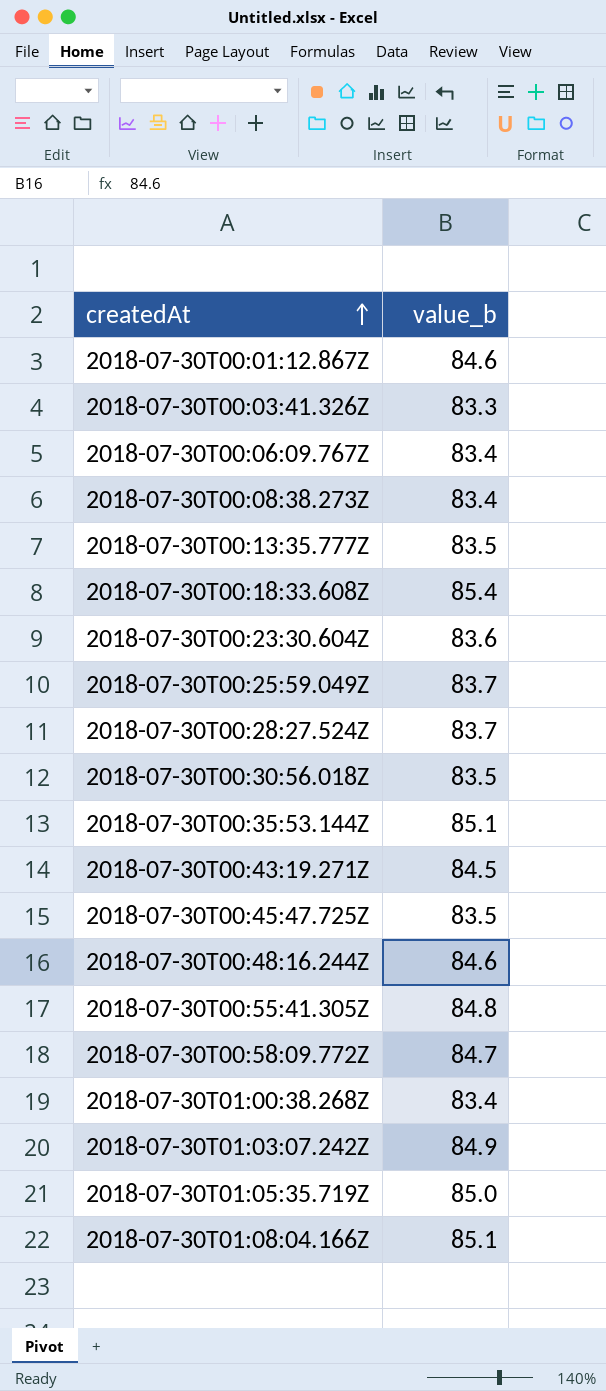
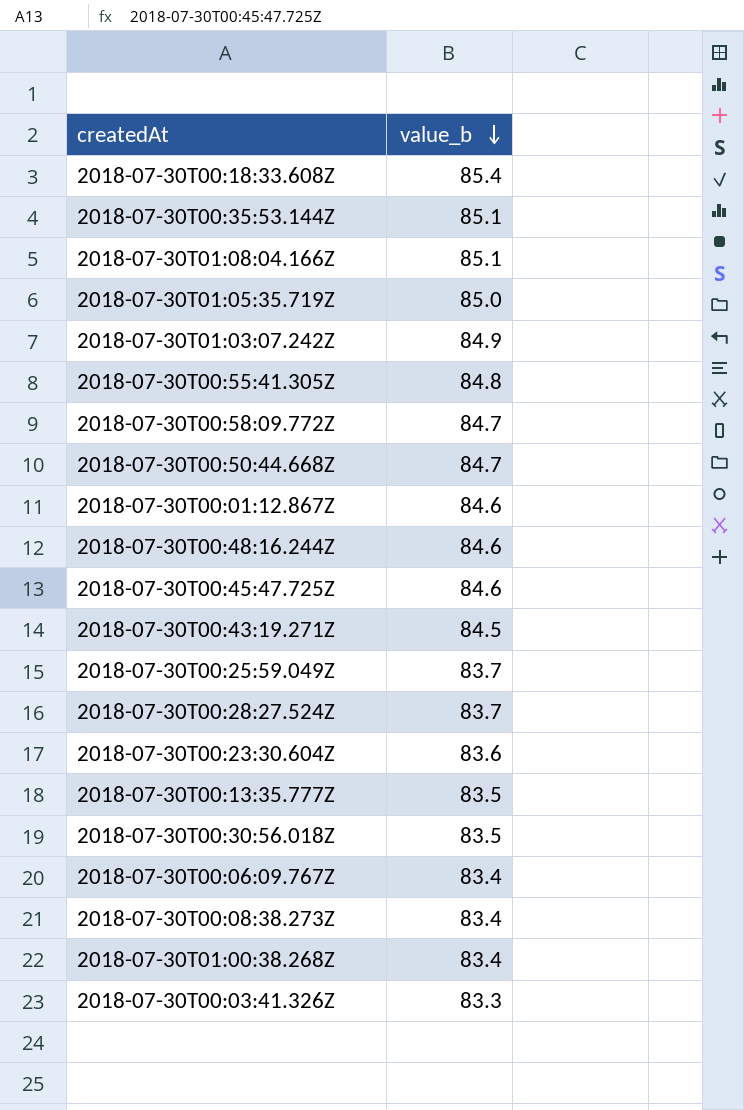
row order: createdAt ascending -> value_b descending
row 2018-07-30T00:50:44.668Z: none -> 84.7
2018-07-30T00:45:47.725Z | value_b: 83.5 -> 84.6

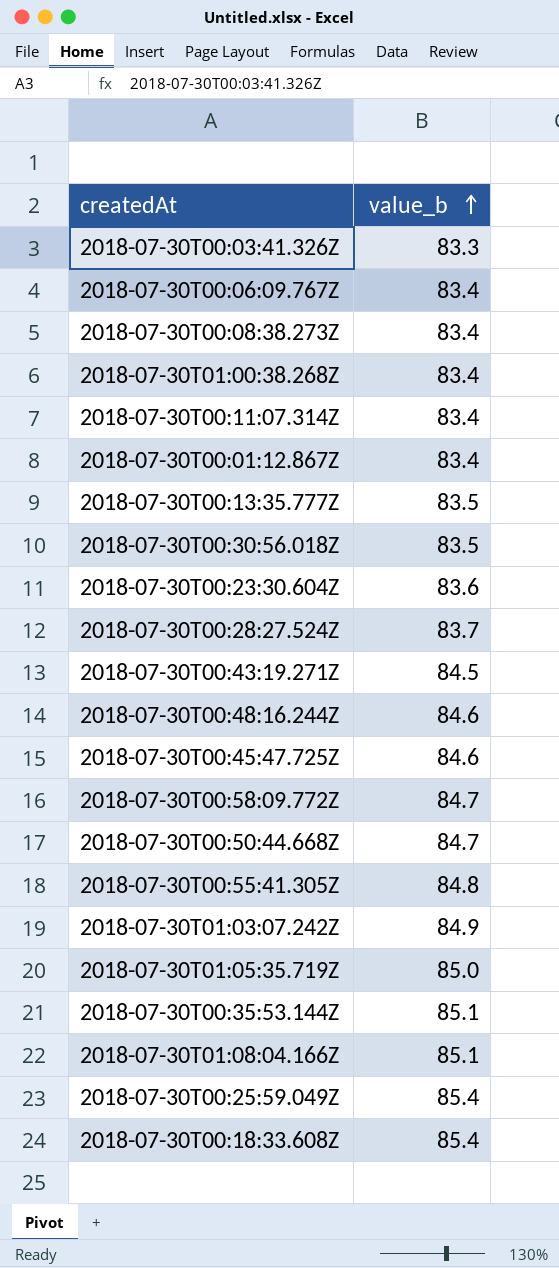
row order: value_b descending -> value_b ascending
row 2018-07-30T00:11:07.314Z: none -> 83.4
2018-07-30T00:01:12.867Z | value_b: 84.6 -> 83.4
2018-07-30T00:25:59.049Z | value_b: 83.7 -> 85.4

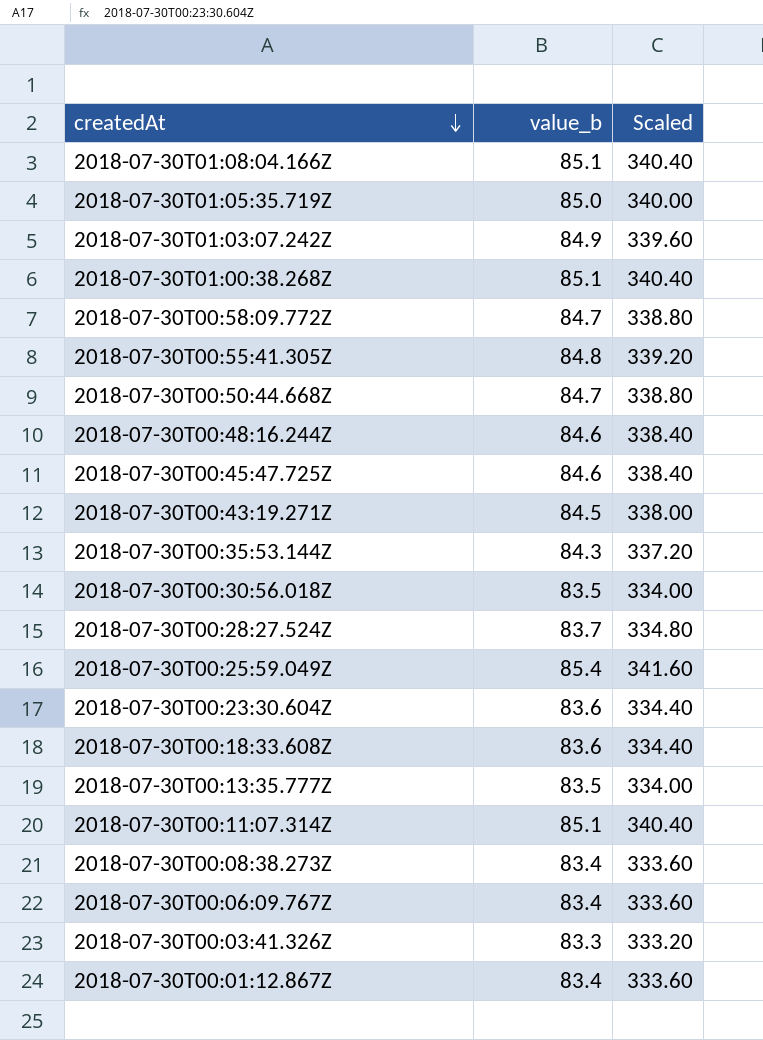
row order: value_b ascending -> createdAt descending
column Scaled | formula: none -> [value_b] * 4
2018-07-30T01:00:38.268Z | value_b: 83.4 -> 85.1
2018-07-30T00:35:53.144Z | value_b: 85.1 -> 84.3
2018-07-30T00:18:33.608Z | value_b: 85.4 -> 83.6
2018-07-30T00:11:07.314Z | value_b: 83.4 -> 85.1

